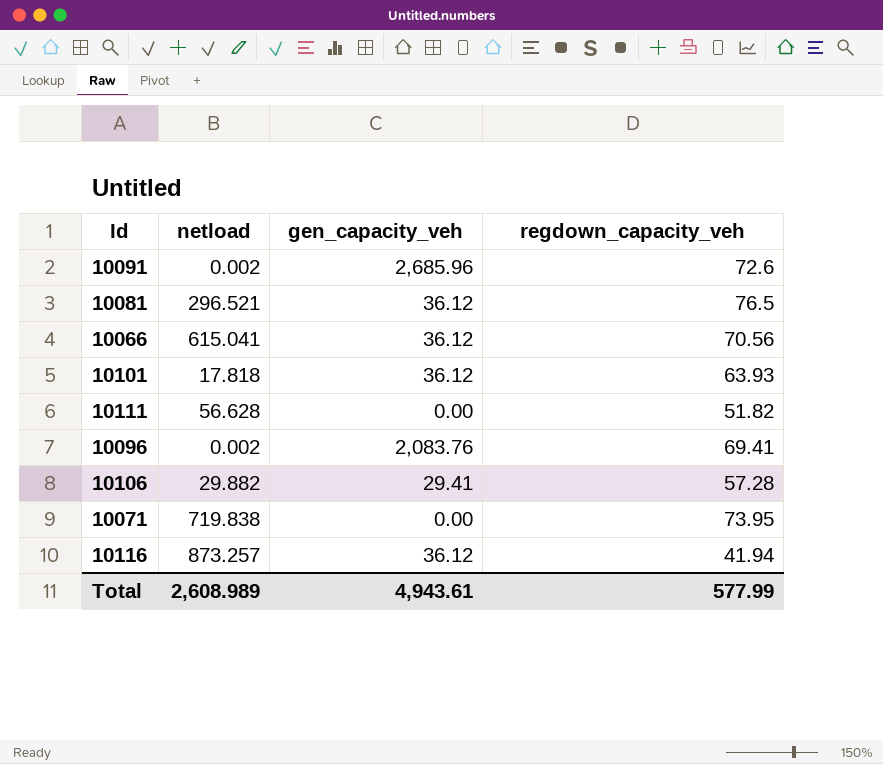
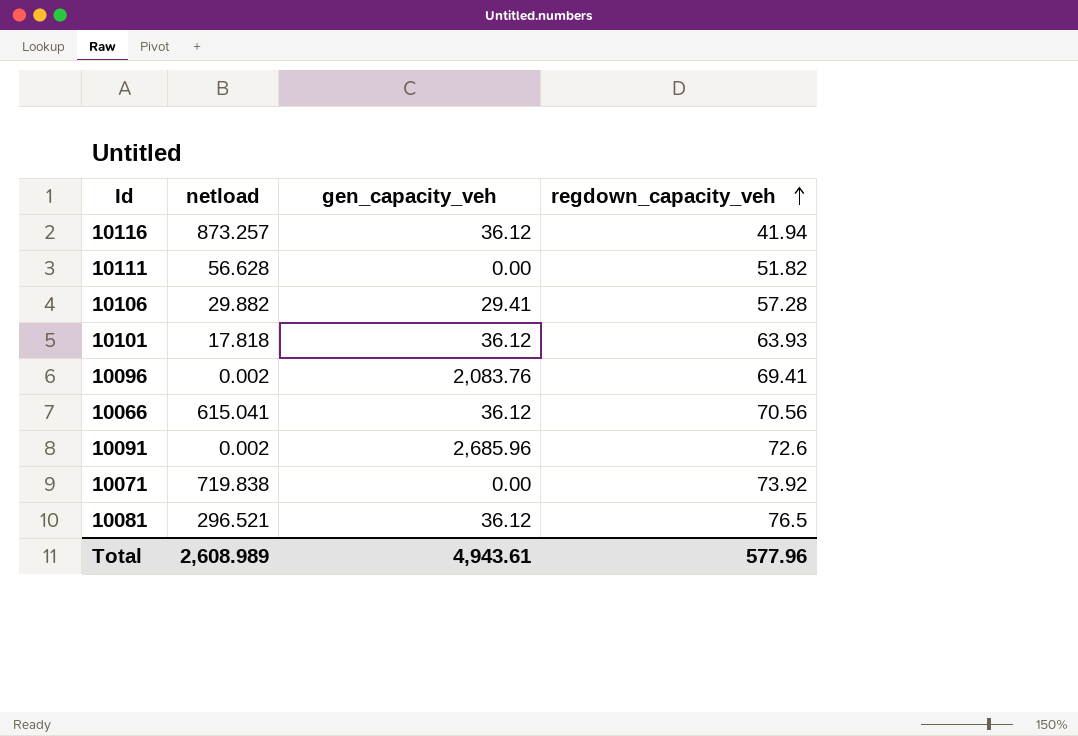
row order: none -> regdown_capacity_veh ascending
10071 | regdown_capacity_veh: 73.95 -> 73.92
Total | regdown_capacity_veh: 577.99 -> 577.96

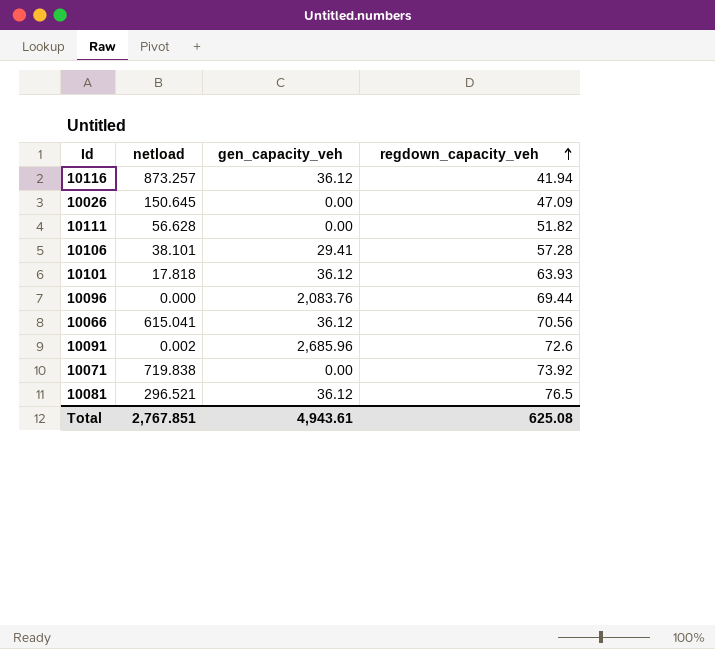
row 10026: none -> 150.645 | 0.00 | 47.09
10106 | netload: 29.882 -> 38.101
10096 | netload: 0.002 -> 0.000
10096 | regdown_capacity_veh: 69.41 -> 69.44
Total | netload: 2,608.989 -> 2,767.851
Total | regdown_capacity_veh: 577.96 -> 625.08

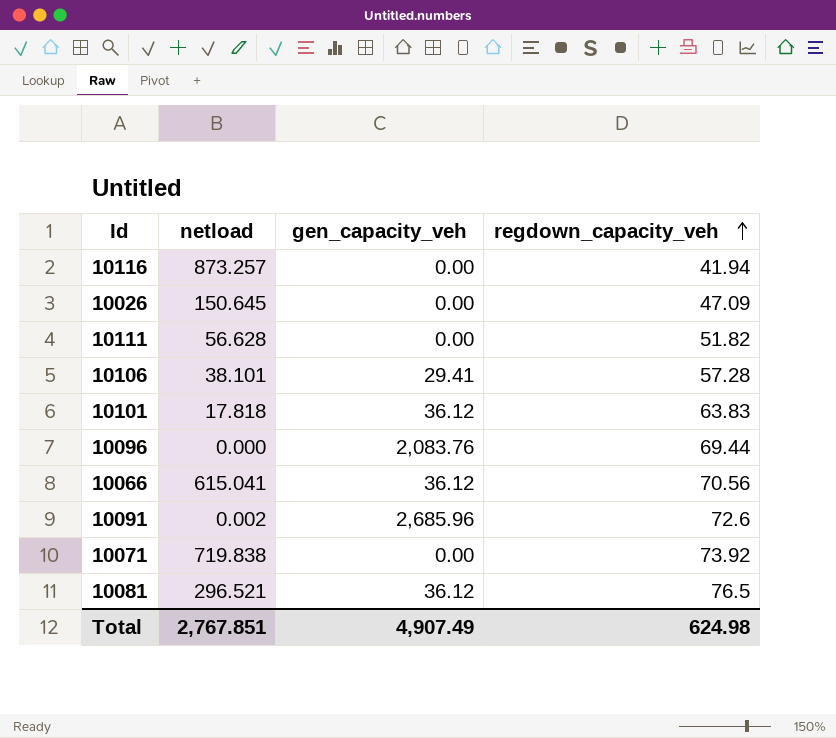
10116 | gen_capacity_veh: 36.12 -> 0.00
10101 | regdown_capacity_veh: 63.93 -> 63.83
Total | gen_capacity_veh: 4,943.61 -> 4,907.49
Total | regdown_capacity_veh: 625.08 -> 624.98

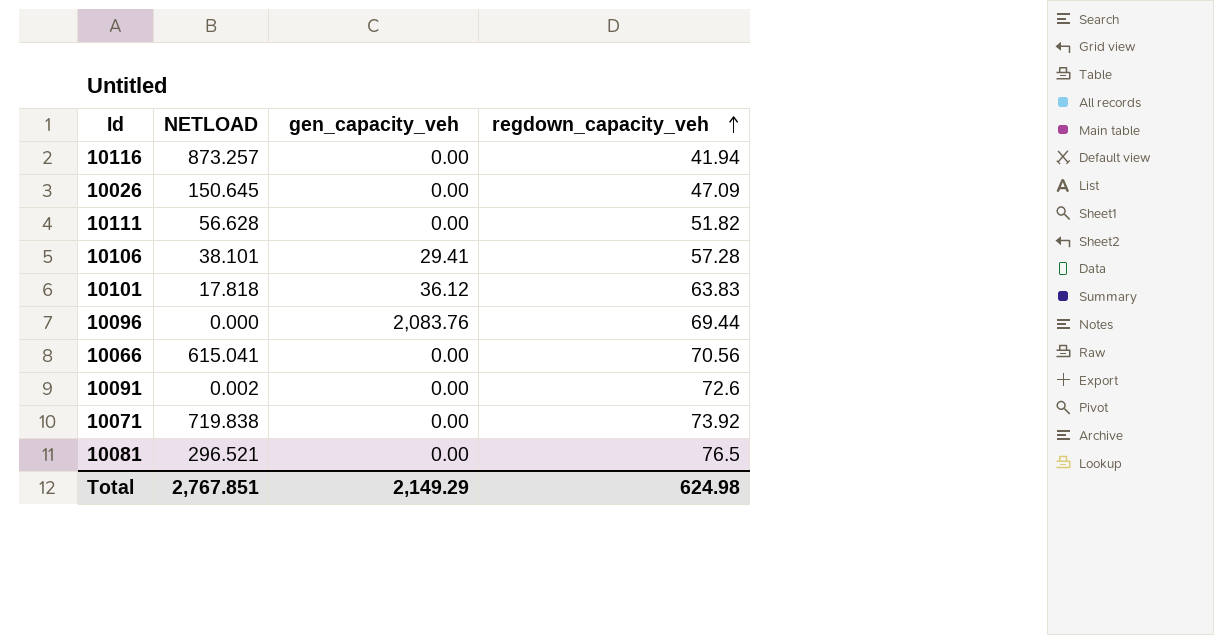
column name: netload -> NETLOAD
10066 | gen_capacity_veh: 36.12 -> 0.00
10091 | gen_capacity_veh: 2,685.96 -> 0.00
10081 | gen_capacity_veh: 36.12 -> 0.00
Total | gen_capacity_veh: 4,907.49 -> 2,149.29

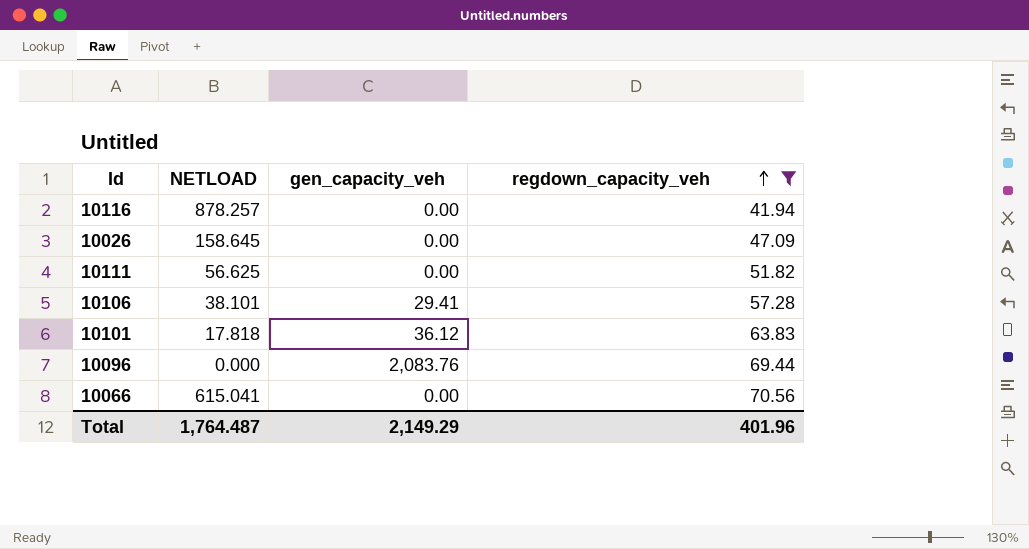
filter: none -> regdown_capacity_veh <= 70.56
10116 | NETLOAD: 873.257 -> 878.257
10026 | NETLOAD: 150.645 -> 158.645
10111 | NETLOAD: 56.628 -> 56.625
Total | NETLOAD: 2,767.851 -> 1,764.487
Total | regdown_capacity_veh: 624.98 -> 401.96

